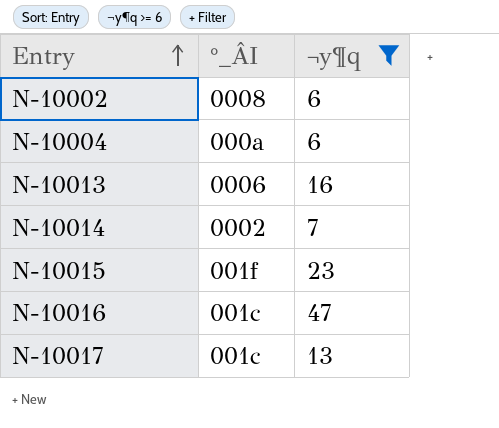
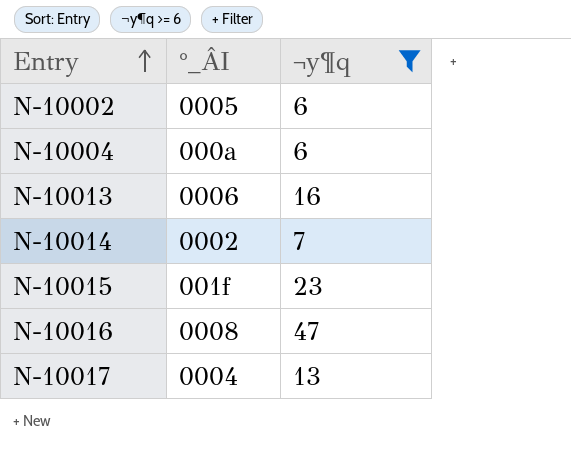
N-10002 | °_ÂI: 0008 -> 0005
N-10016 | °_ÂI: 001c -> 0008
N-10017 | °_ÂI: 001c -> 0004

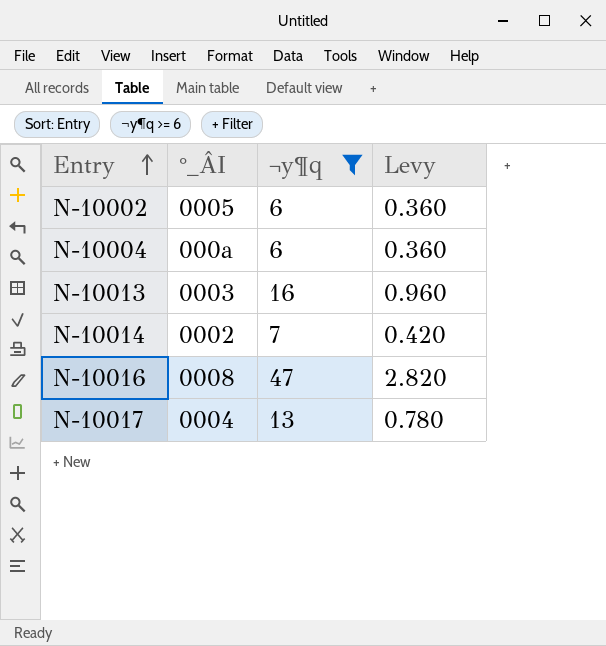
column Levy | formula: none -> [¬y¶q] * 0.06
row N-10015: 001f | 23 -> none
N-10013 | °_ÂI: 0006 -> 0003

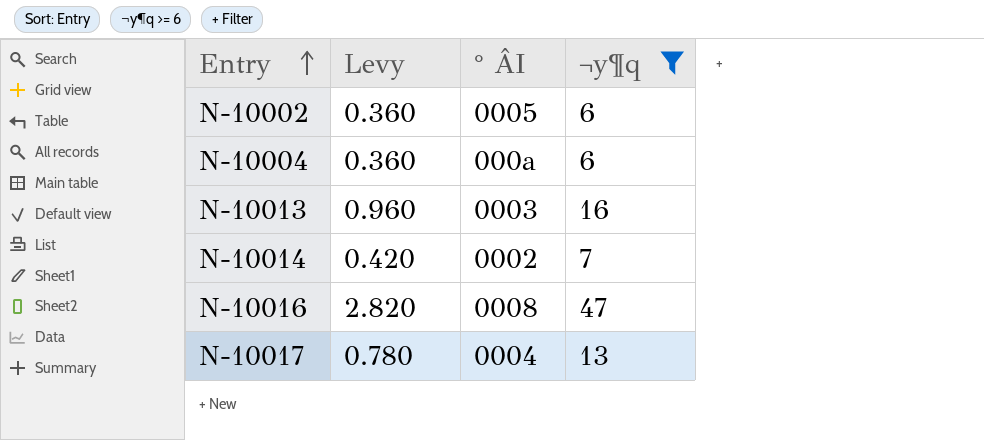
column Levy | position: 4 -> 2
column name: °_ÂI -> ° ÂI

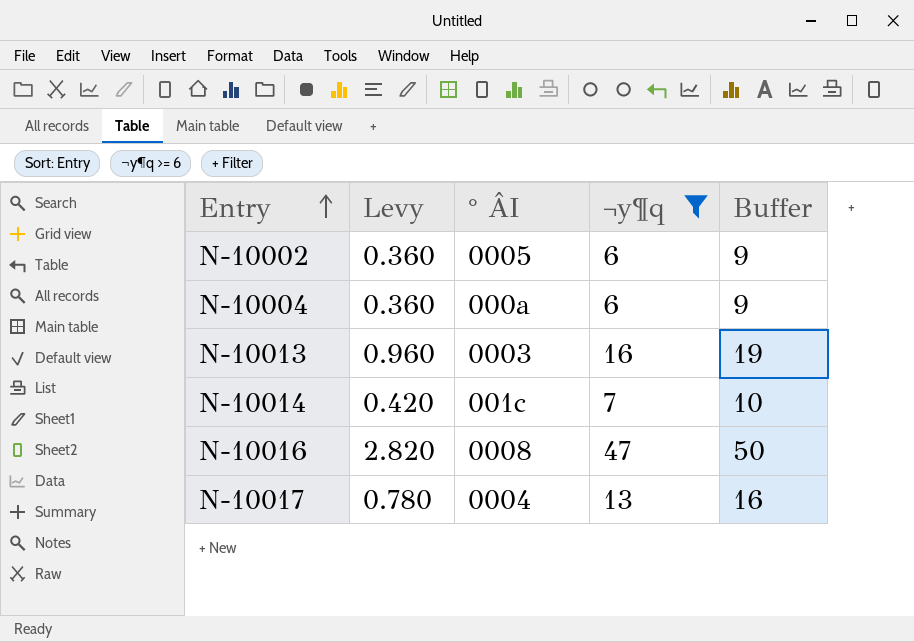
column Buffer | formula: none -> [¬y¶q] + 3
N-10014 | ° ÂI: 0002 -> 001c

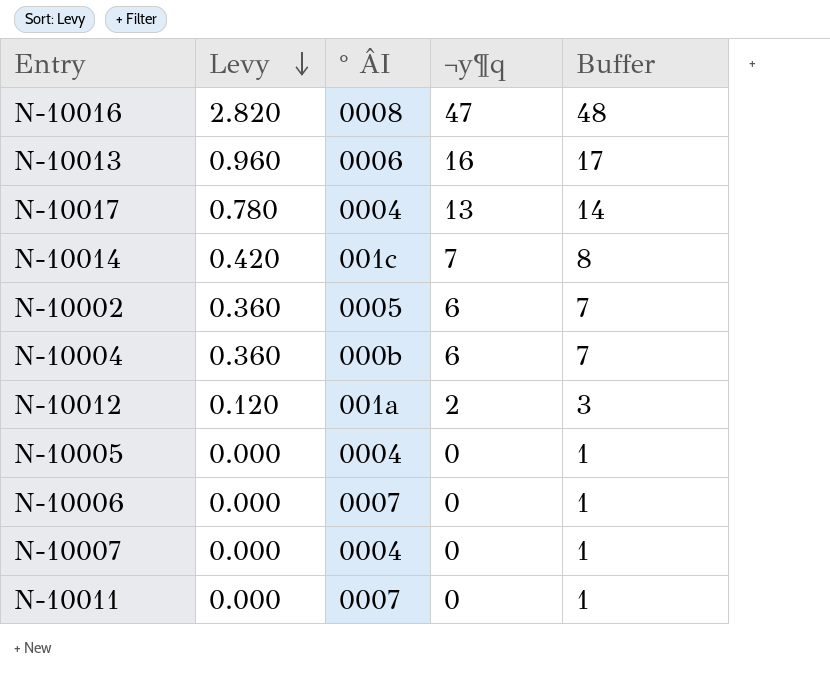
filter: ¬y¶q >= 6 -> none
row order: Entry ascending -> Levy descending
column Buffer | formula: [¬y¶q] + 3 -> [¬y¶q] + 1
N-10013 | ° ÂI: 0003 -> 0006
N-10004 | ° ÂI: 000a -> 000b

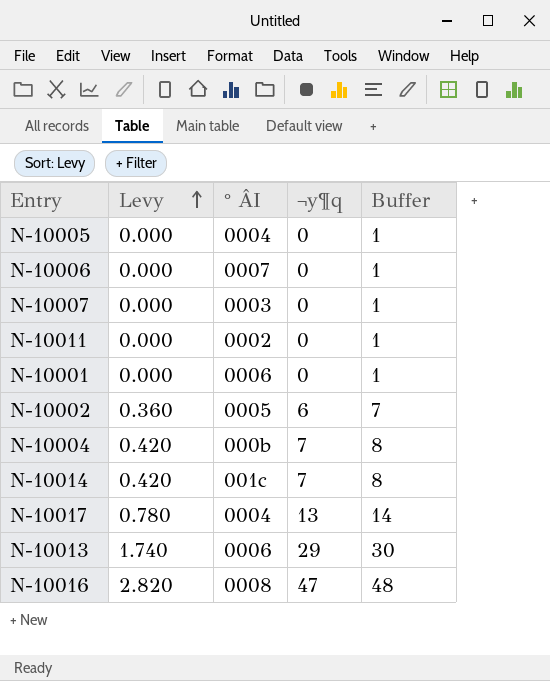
row order: Levy descending -> Levy ascending
row N-10012: 0.120 | 001a | 2 | 3 -> none
N-10007 | ° ÂI: 0004 -> 0003
N-10011 | ° ÂI: 0007 -> 0002
row N-10001: none -> 0.000 | 0006 | 0 | 1
N-10004 | Levy: 0.360 -> 0.420
N-10004 | ¬y¶q: 6 -> 7
N-10004 | Buffer: 7 -> 8
N-10013 | Levy: 0.960 -> 1.740
N-10013 | ¬y¶q: 16 -> 29
N-10013 | Buffer: 17 -> 30

